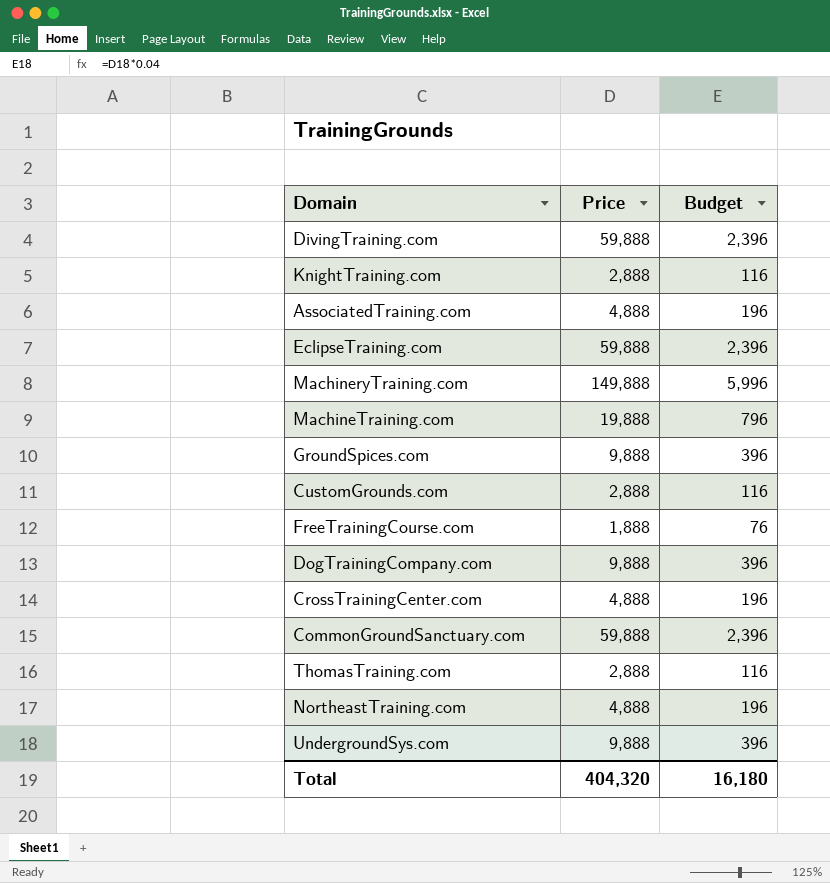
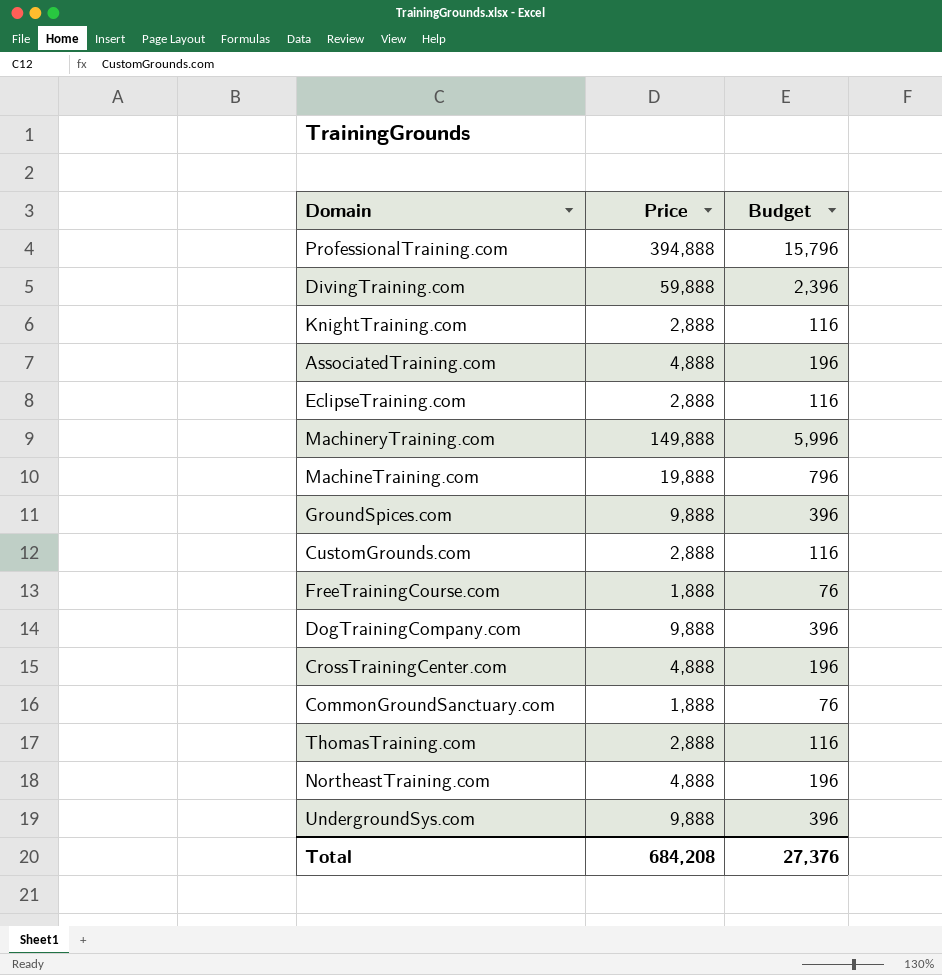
row ProfessionalTraining.com: none -> 394,888 | 15,796
EclipseTraining.com | Price: 59,888 -> 2,888
EclipseTraining.com | Budget: 2,396 -> 116
CommonGroundSanctuary.com | Price: 59,888 -> 1,888
CommonGroundSanctuary.com | Budget: 2,396 -> 76
Total | Price: 404,320 -> 684,208
Total | Budget: 16,180 -> 27,376

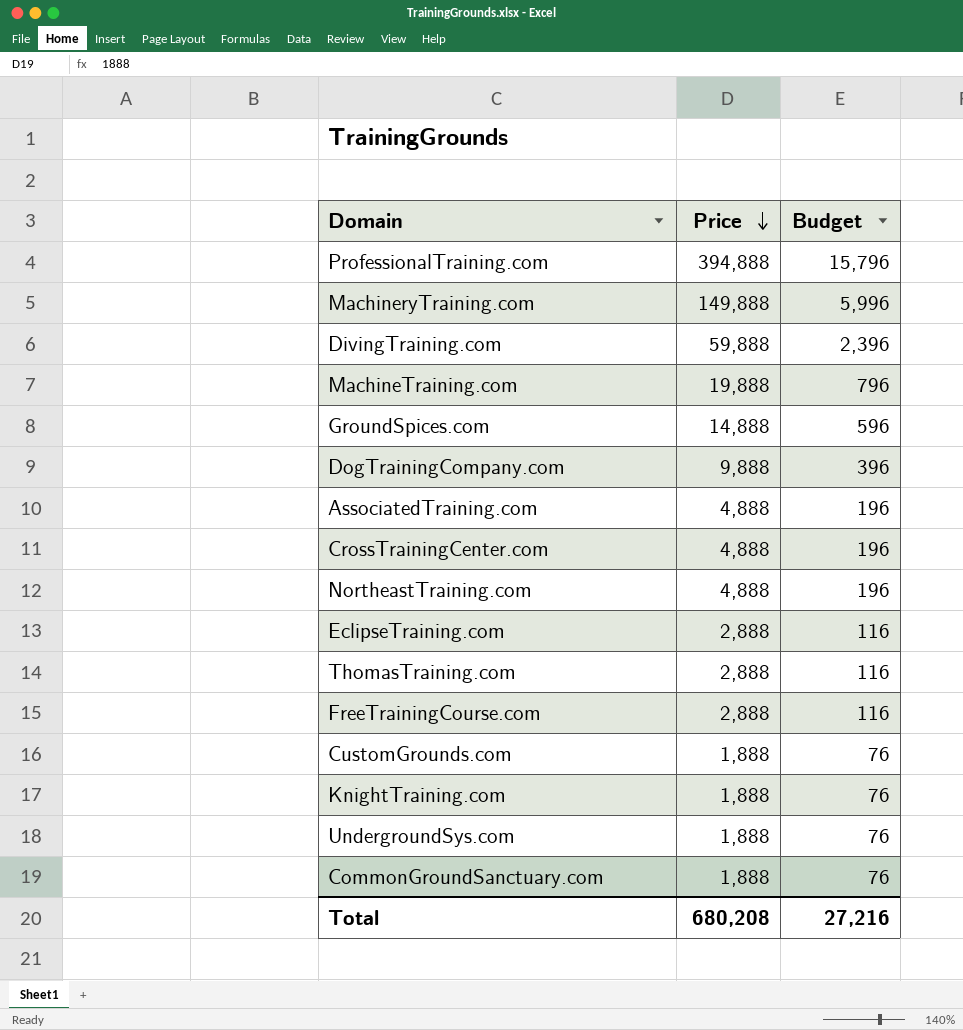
row order: none -> Price descending
GroundSpices.com | Price: 9,888 -> 14,888
GroundSpices.com | Budget: 396 -> 596
FreeTrainingCourse.com | Price: 1,888 -> 2,888
FreeTrainingCourse.com | Budget: 76 -> 116
CustomGrounds.com | Price: 2,888 -> 1,888
CustomGrounds.com | Budget: 116 -> 76
KnightTraining.com | Price: 2,888 -> 1,888
KnightTraining.com | Budget: 116 -> 76
UndergroundSys.com | Price: 9,888 -> 1,888
UndergroundSys.com | Budget: 396 -> 76
Total | Price: 684,208 -> 680,208
Total | Budget: 27,376 -> 27,216

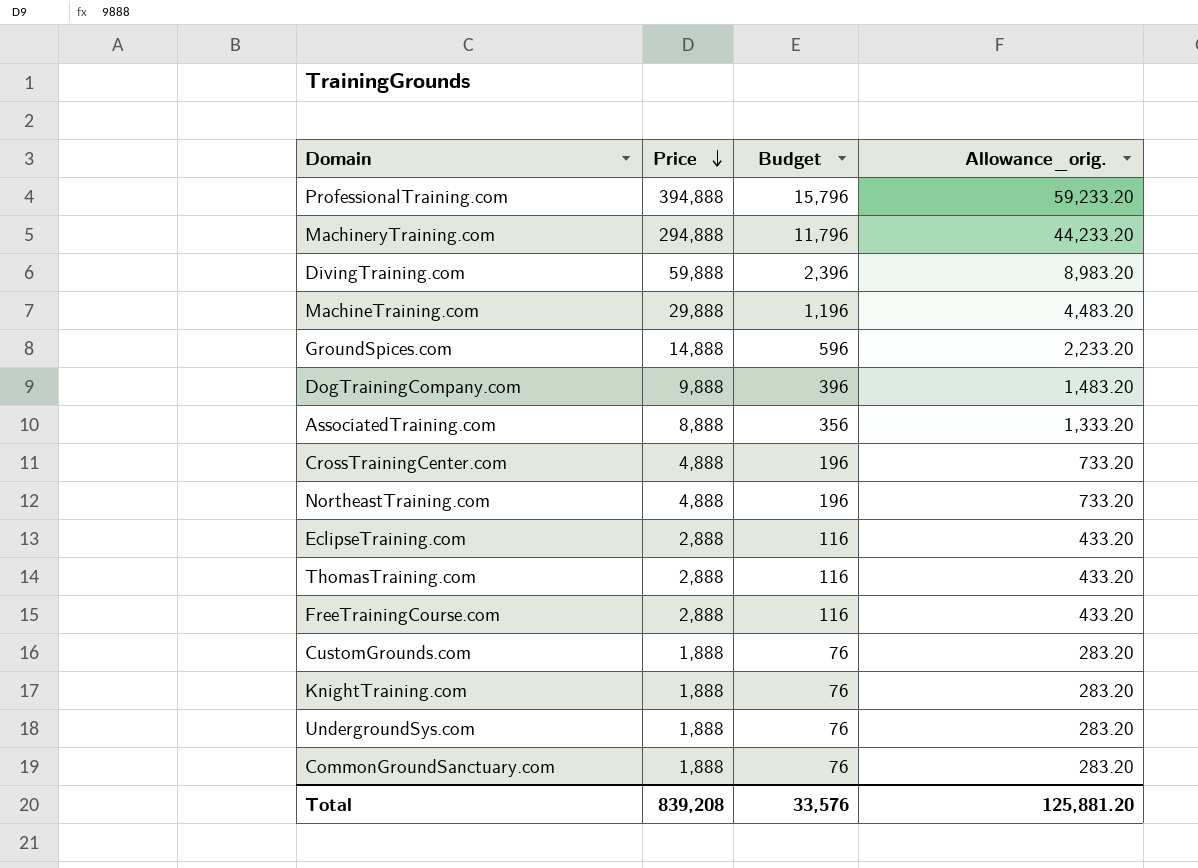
column Allowance_orig. | formula: none -> [Price] * 0.15
MachineryTraining.com | Price: 149,888 -> 294,888
MachineryTraining.com | Budget: 5,996 -> 11,796
MachineTraining.com | Price: 19,888 -> 29,888
MachineTraining.com | Budget: 796 -> 1,196
AssociatedTraining.com | Price: 4,888 -> 8,888
AssociatedTraining.com | Budget: 196 -> 356
Total | Price: 680,208 -> 839,208
Total | Budget: 27,216 -> 33,576

